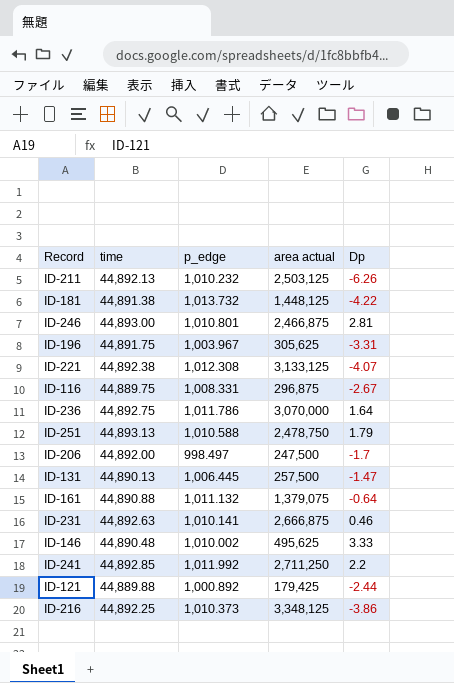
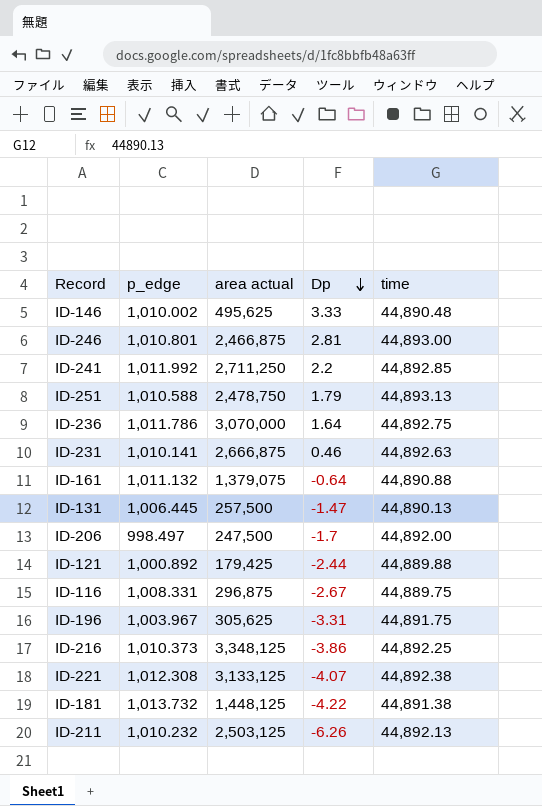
row order: none -> Dp descending
column time | position: 2 -> 5

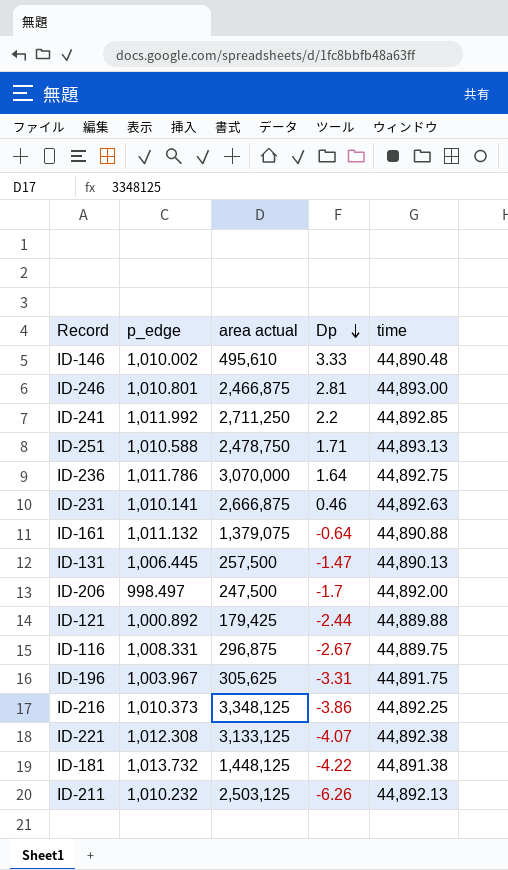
ID-146 | area actual: 495,625 -> 495,610
ID-251 | Dp: 1.79 -> 1.71

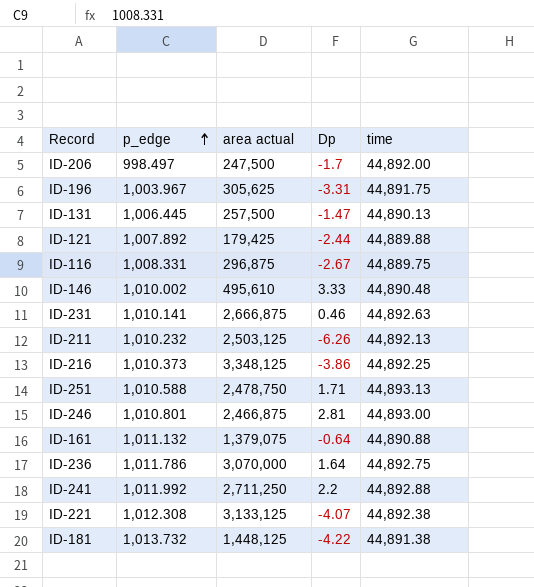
row order: Dp descending -> p_edge ascending
ID-121 | p_edge: 1,000.892 -> 1,007.892
ID-241 | time: 44,892.85 -> 44,892.88

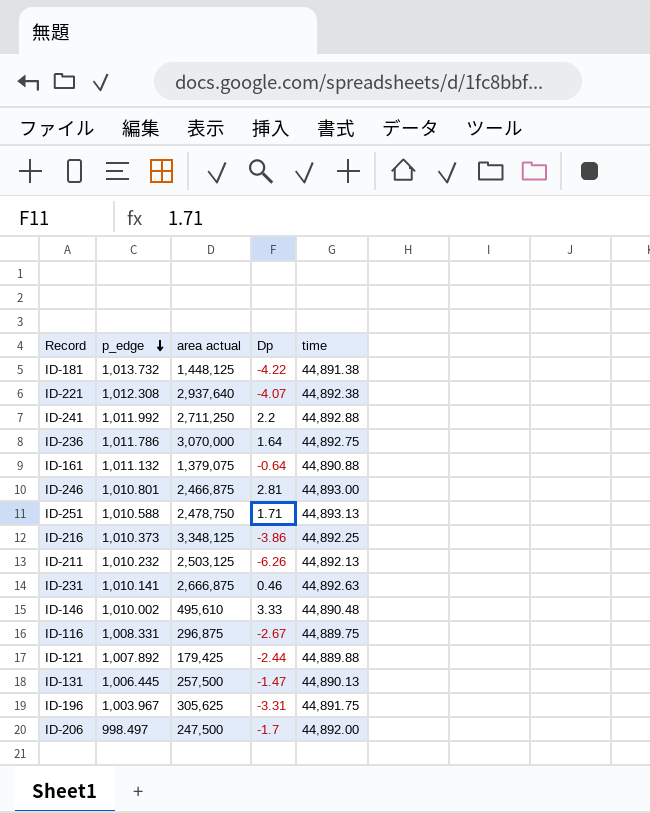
row order: p_edge ascending -> p_edge descending
ID-221 | area actual: 3,133,125 -> 2,937,640

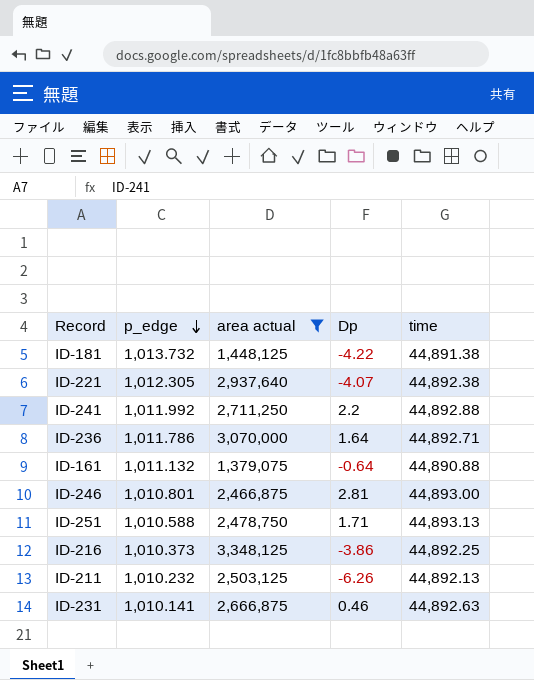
filter: none -> area actual >= 1,379,075
ID-221 | p_edge: 1,012.308 -> 1,012.305
ID-236 | time: 44,892.75 -> 44,892.71

